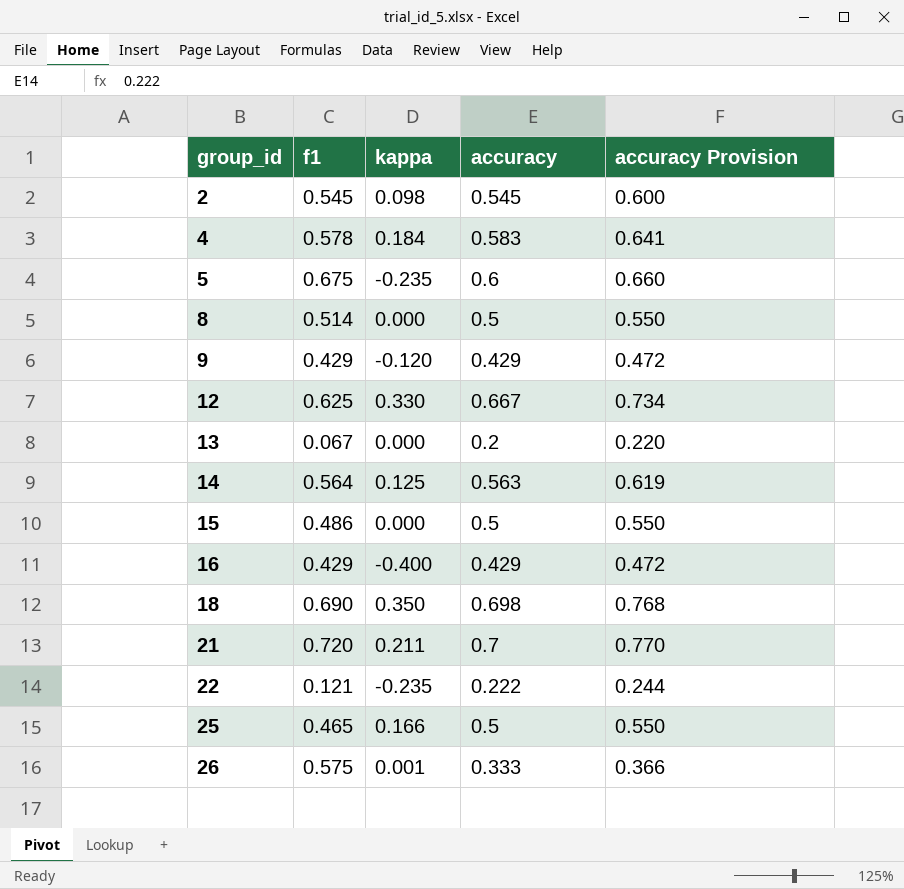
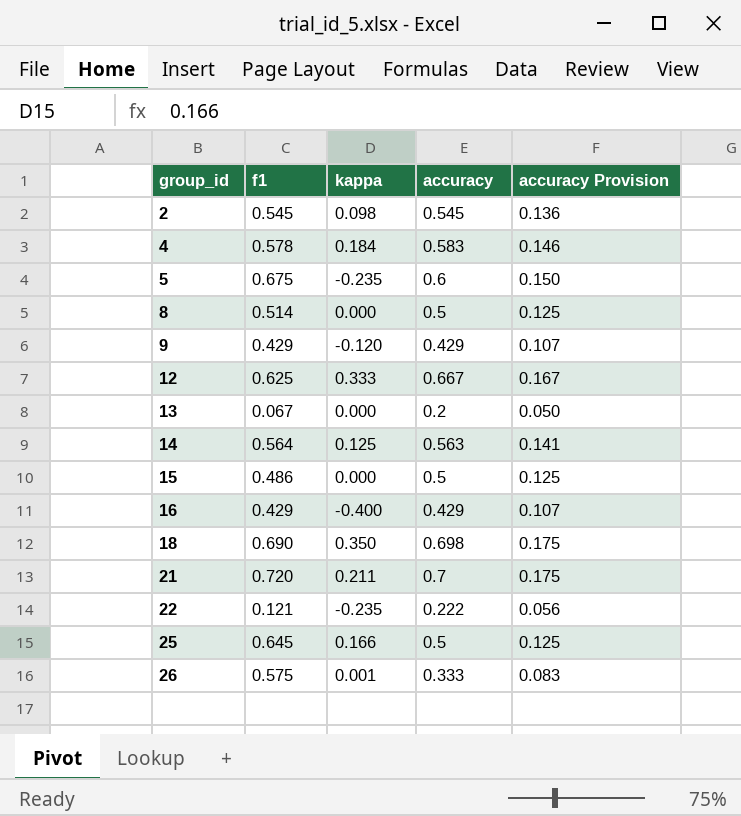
column accuracy Provision | formula: [accuracy] * 1.1 -> [accuracy] * 0.25
12 | kappa: 0.330 -> 0.333
25 | f1: 0.465 -> 0.645

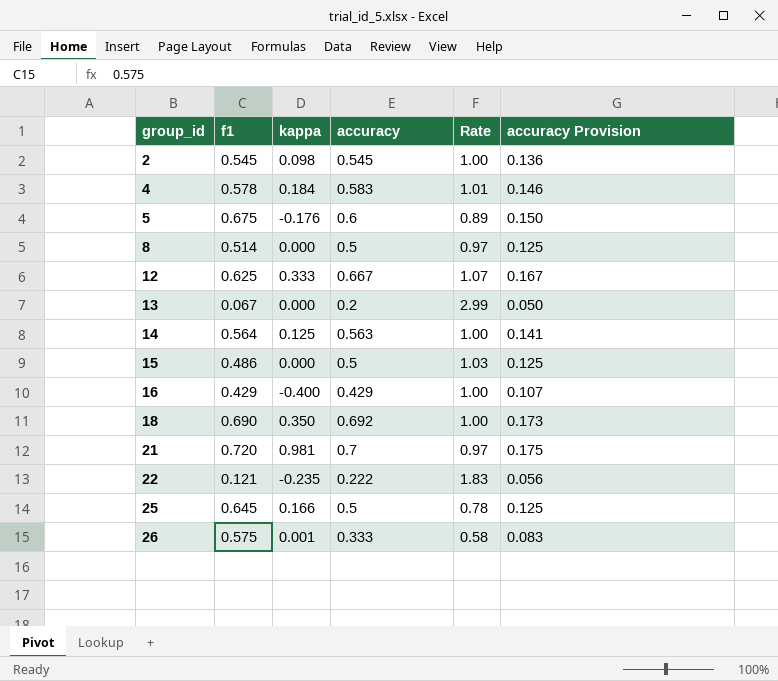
column Rate | formula: none -> [accuracy] / [f1]
row 9: 0.429 | -0.120 | 0.429 | 0.107 -> none
5 | kappa: -0.235 -> -0.176
18 | accuracy: 0.698 -> 0.692
18 | accuracy Provision: 0.175 -> 0.173
21 | kappa: 0.211 -> 0.981

